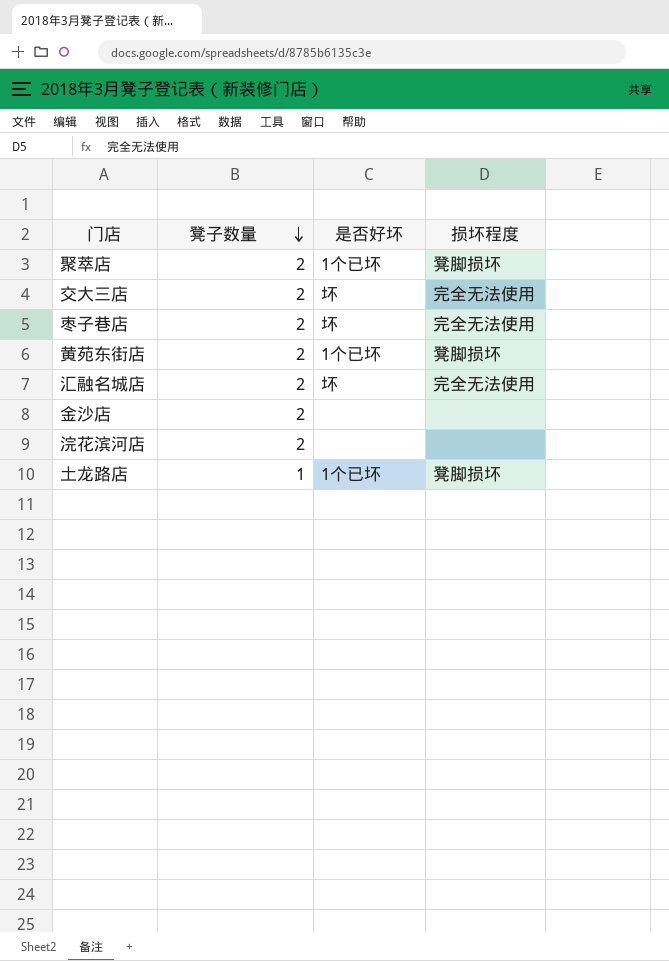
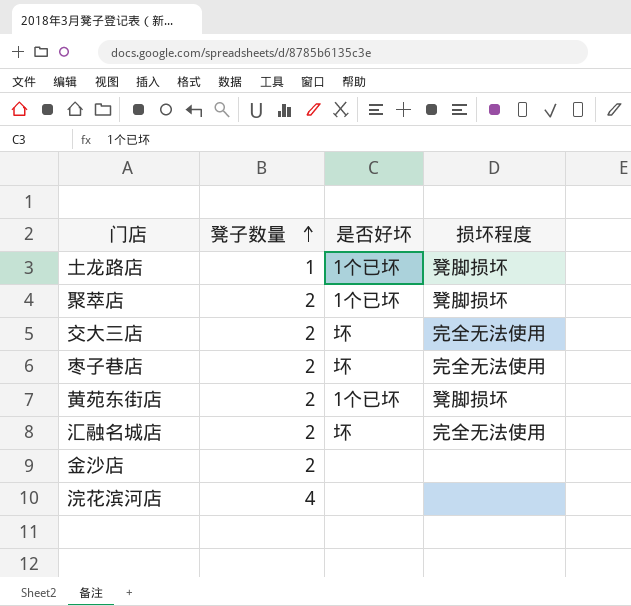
row order: 凳子数量 descending -> 凳子数量 ascending
浣花滨河店 | 凳子数量: 2 -> 4

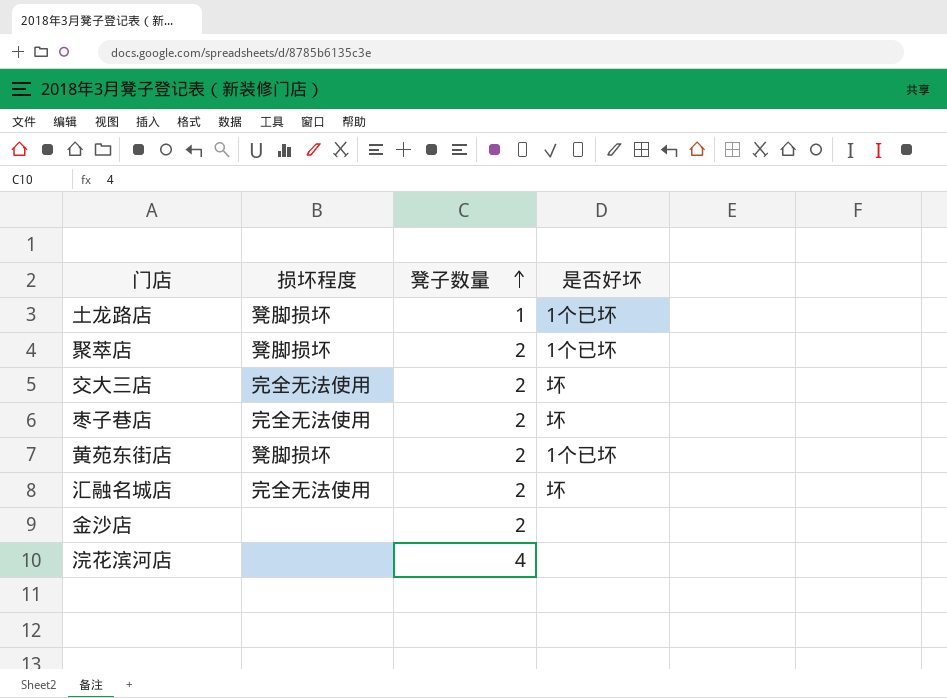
column 损坏程度 | position: 4 -> 2

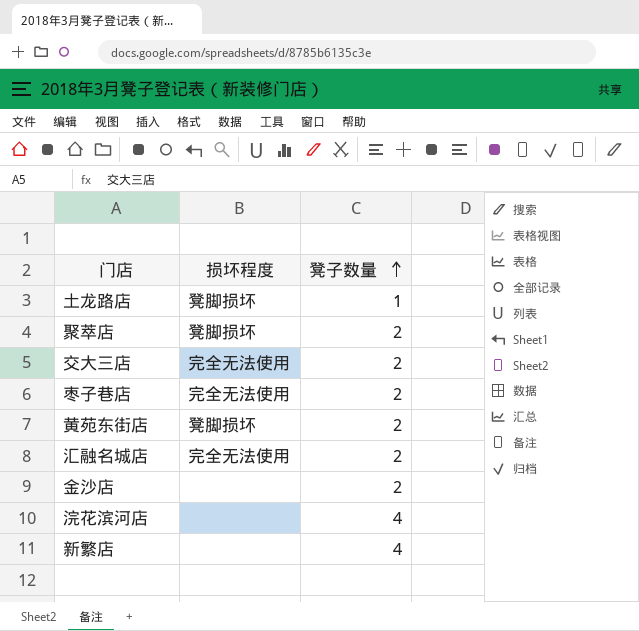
column 是否好坏 | position: 4 -> none
row 新繁店: none -> none | 4

